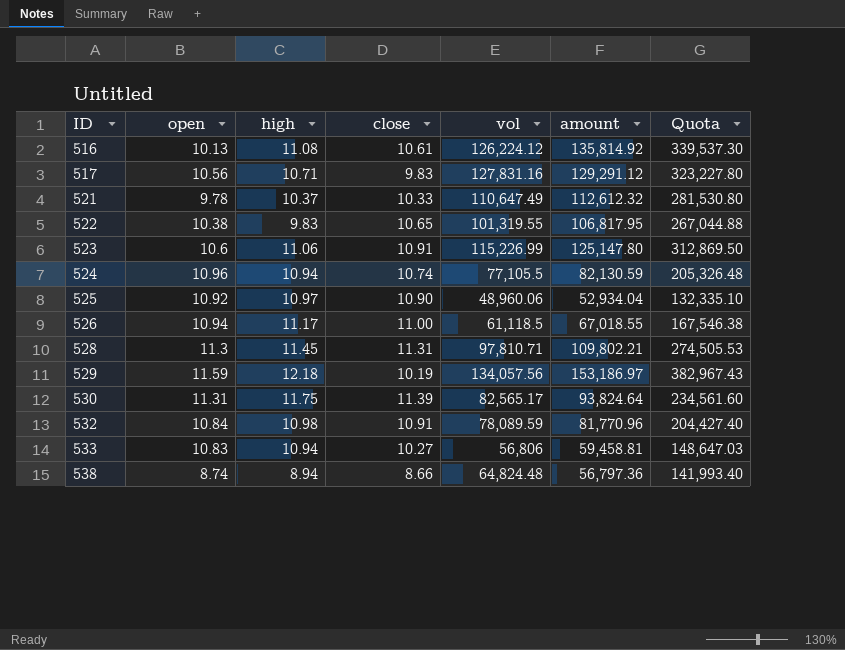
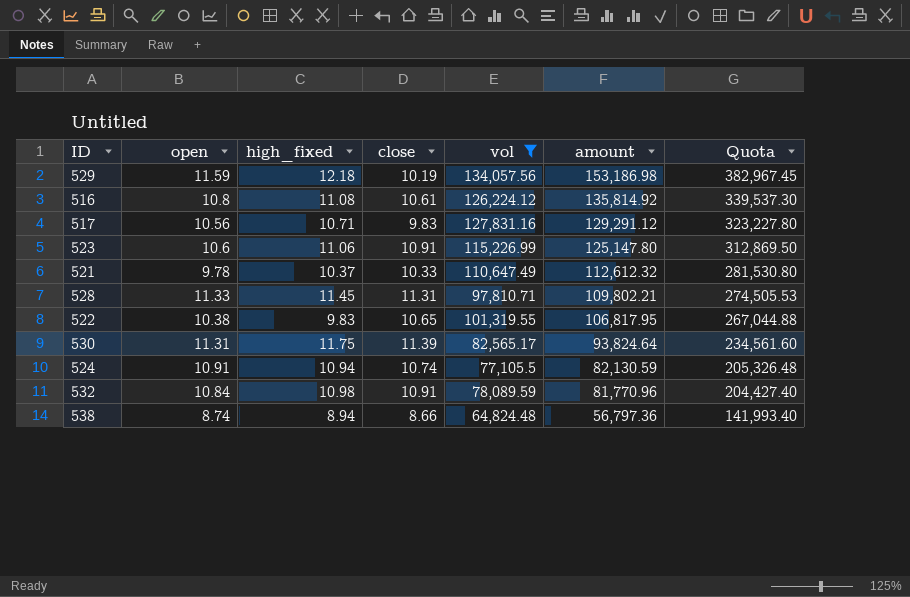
filter: none -> vol >= 64,824.48
row order: ID ascending -> amount descending
column name: high -> high_fixed
529 | amount: 153,186.97 -> 153,186.98
529 | Quota: 382,967.43 -> 382,967.45
516 | open: 10.13 -> 10.8
528 | open: 11.3 -> 11.33
524 | open: 10.96 -> 10.91

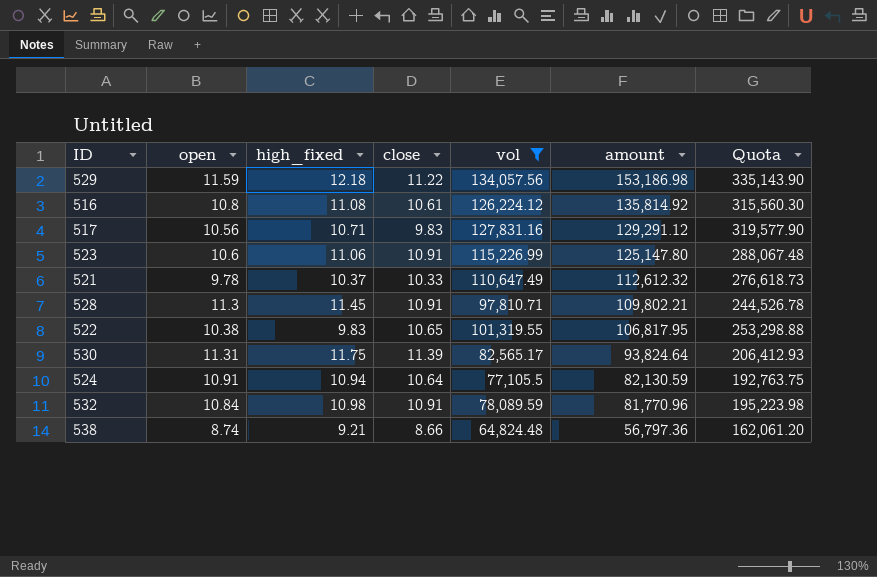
column Quota | formula: [amount] * 2.5 -> [vol] * 2.5
529 | close: 10.19 -> 11.22
528 | open: 11.33 -> 11.3
528 | close: 11.31 -> 10.91
524 | close: 10.74 -> 10.64
538 | high_fixed: 8.94 -> 9.21

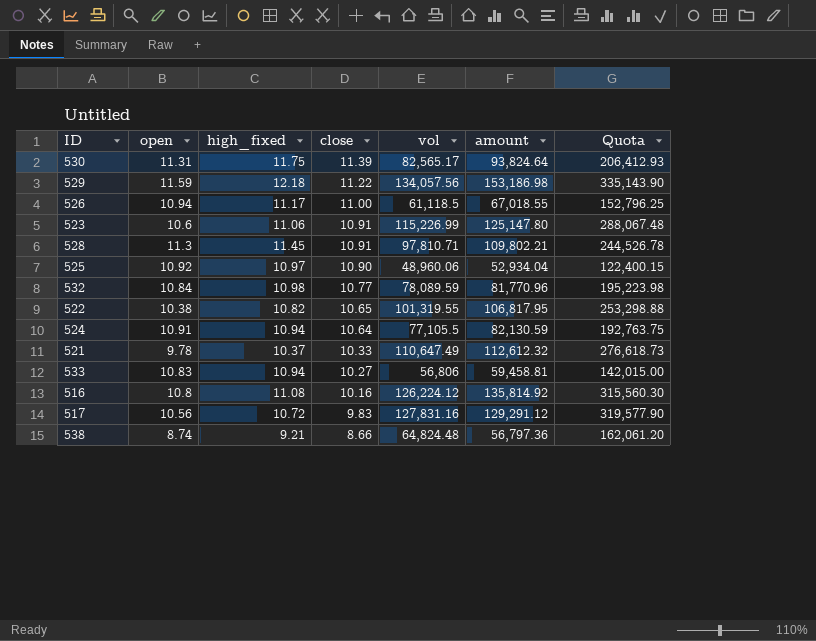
filter: vol >= 64,824.48 -> none
row order: amount descending -> close descending
532 | close: 10.91 -> 10.77
522 | high_fixed: 9.83 -> 10.82
516 | close: 10.61 -> 10.16
517 | high_fixed: 10.71 -> 10.72

